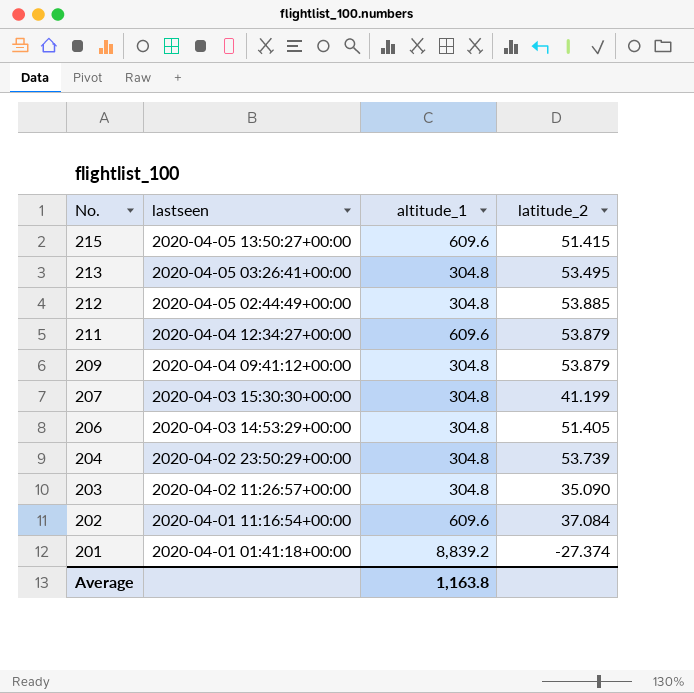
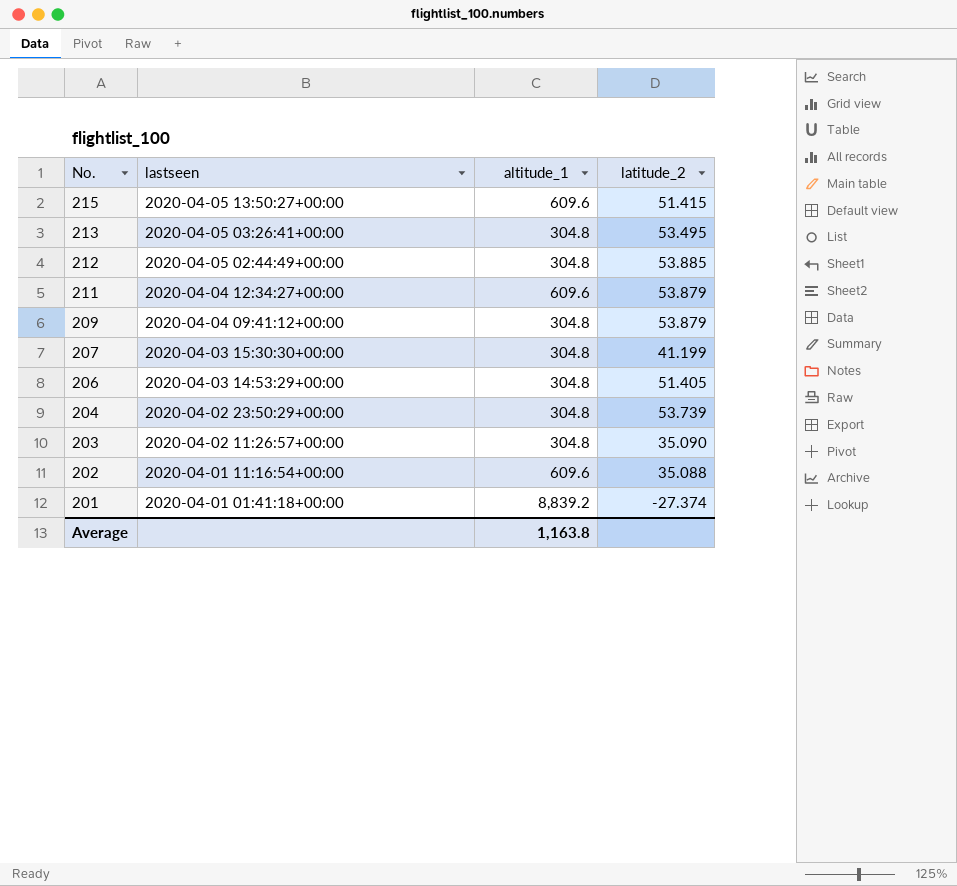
202 | latitude_2: 37.084 -> 35.088

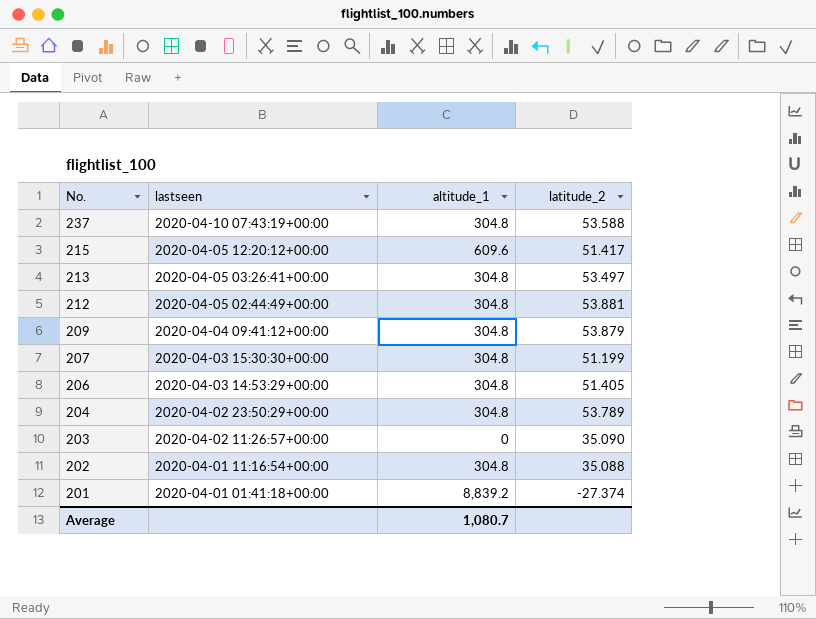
row 211: 2020-04-04 12:34:27+00:00 | 609.6 | 53.879 -> none
row 237: none -> 2020-04-10 07:43:19+00:00 | 304.8 | 53.588
215 | lastseen: 2020-04-05 13:50:27+00:00 -> 2020-04-05 12:20:12+00:00
215 | latitude_2: 51.415 -> 51.417
213 | latitude_2: 53.495 -> 53.497
212 | latitude_2: 53.885 -> 53.881
207 | latitude_2: 41.199 -> 51.199
204 | latitude_2: 53.739 -> 53.789
203 | altitude_1: 304.8 -> 0
202 | altitude_1: 609.6 -> 304.8
Average | altitude_1: 1,163.8 -> 1,080.7

